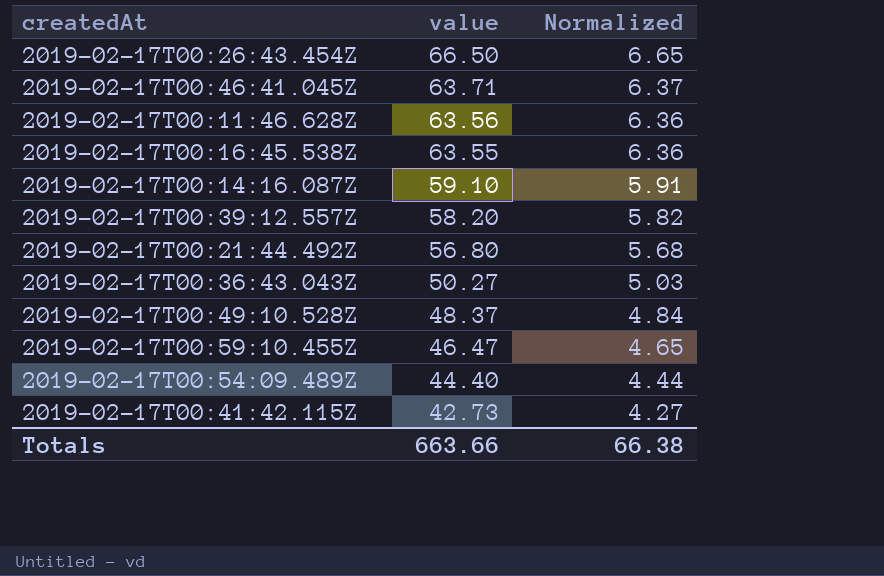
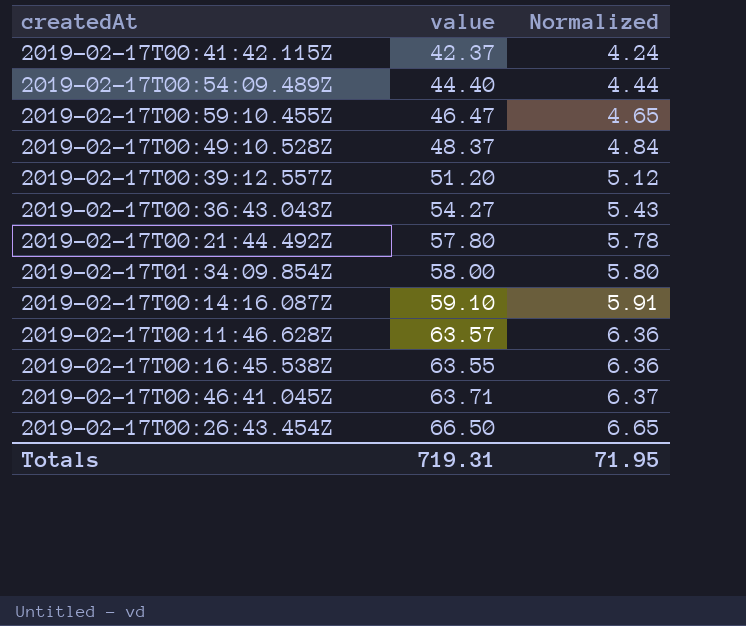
row order: value descending -> Normalized ascending
2019-02-17T00:41:42.115Z | value: 42.73 -> 42.37
2019-02-17T00:41:42.115Z | Normalized: 4.27 -> 4.24
2019-02-17T00:39:12.557Z | value: 58.20 -> 51.20
2019-02-17T00:39:12.557Z | Normalized: 5.82 -> 5.12
2019-02-17T00:36:43.043Z | value: 50.27 -> 54.27
2019-02-17T00:36:43.043Z | Normalized: 5.03 -> 5.43
2019-02-17T00:21:44.492Z | value: 56.80 -> 57.80
2019-02-17T00:21:44.492Z | Normalized: 5.68 -> 5.78
row 2019-02-17T01:34:09.854Z: none -> 58.00 | 5.80
2019-02-17T00:11:46.628Z | value: 63.56 -> 63.57
Totals | value: 663.66 -> 719.31
Totals | Normalized: 66.38 -> 71.95

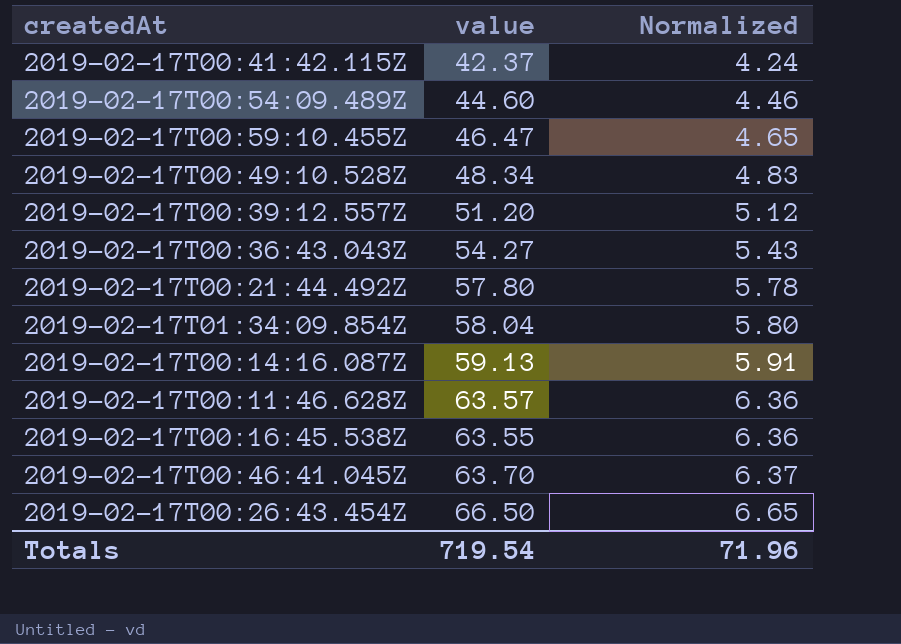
2019-02-17T00:54:09.489Z | value: 44.40 -> 44.60
2019-02-17T00:54:09.489Z | Normalized: 4.44 -> 4.46
2019-02-17T00:49:10.528Z | value: 48.37 -> 48.34
2019-02-17T00:49:10.528Z | Normalized: 4.84 -> 4.83
2019-02-17T01:34:09.854Z | value: 58.00 -> 58.04
2019-02-17T00:14:16.087Z | value: 59.10 -> 59.13
2019-02-17T00:46:41.045Z | value: 63.71 -> 63.70
Totals | value: 719.31 -> 719.54
Totals | Normalized: 71.95 -> 71.96

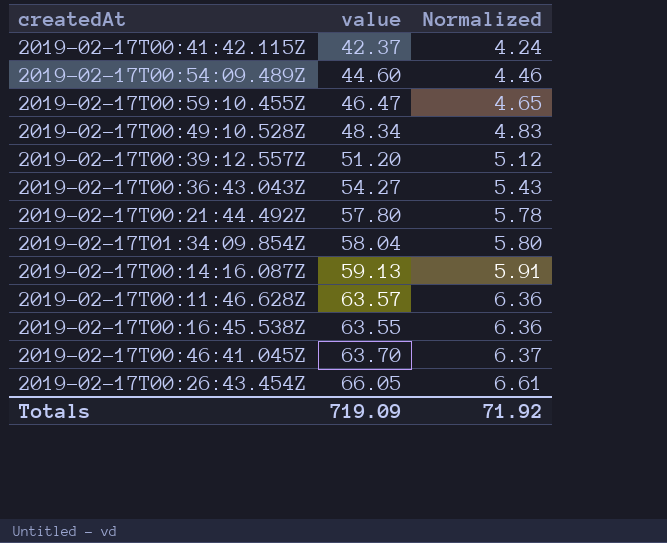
2019-02-17T00:26:43.454Z | value: 66.50 -> 66.05
2019-02-17T00:26:43.454Z | Normalized: 6.65 -> 6.61
Totals | value: 719.54 -> 719.09
Totals | Normalized: 71.96 -> 71.92

